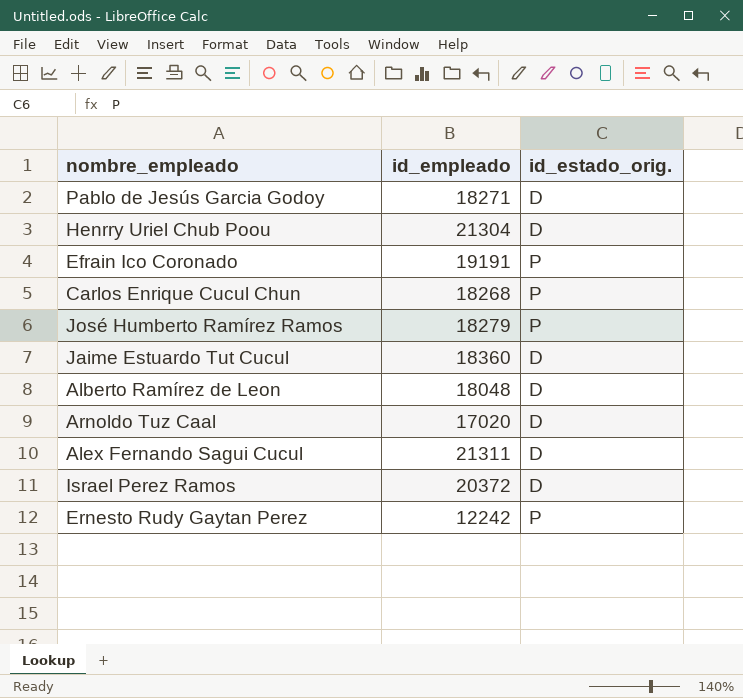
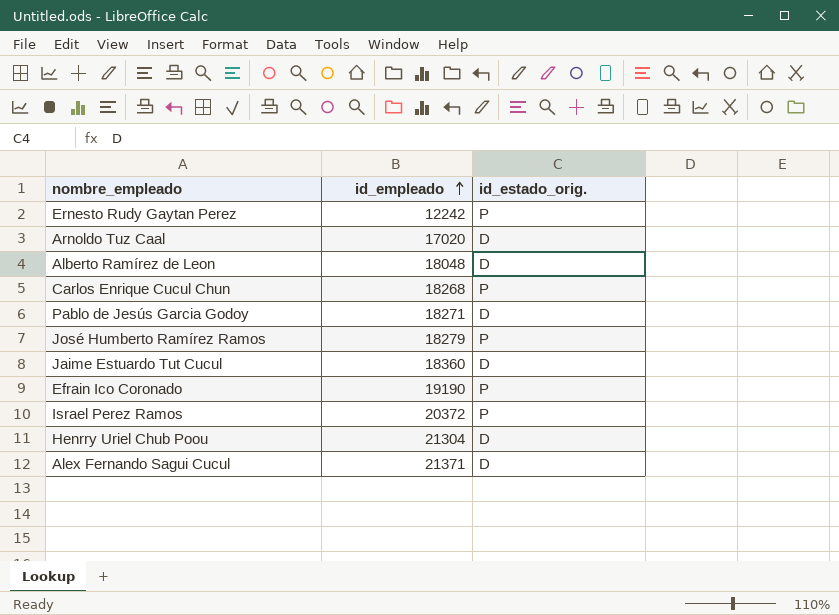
row order: none -> id_empleado ascending
Efrain Ico Coronado | id_empleado: 19191 -> 19190
Israel Perez Ramos | id_estado_orig.: D -> P
Alex Fernando Sagui Cucul | id_empleado: 21311 -> 21371

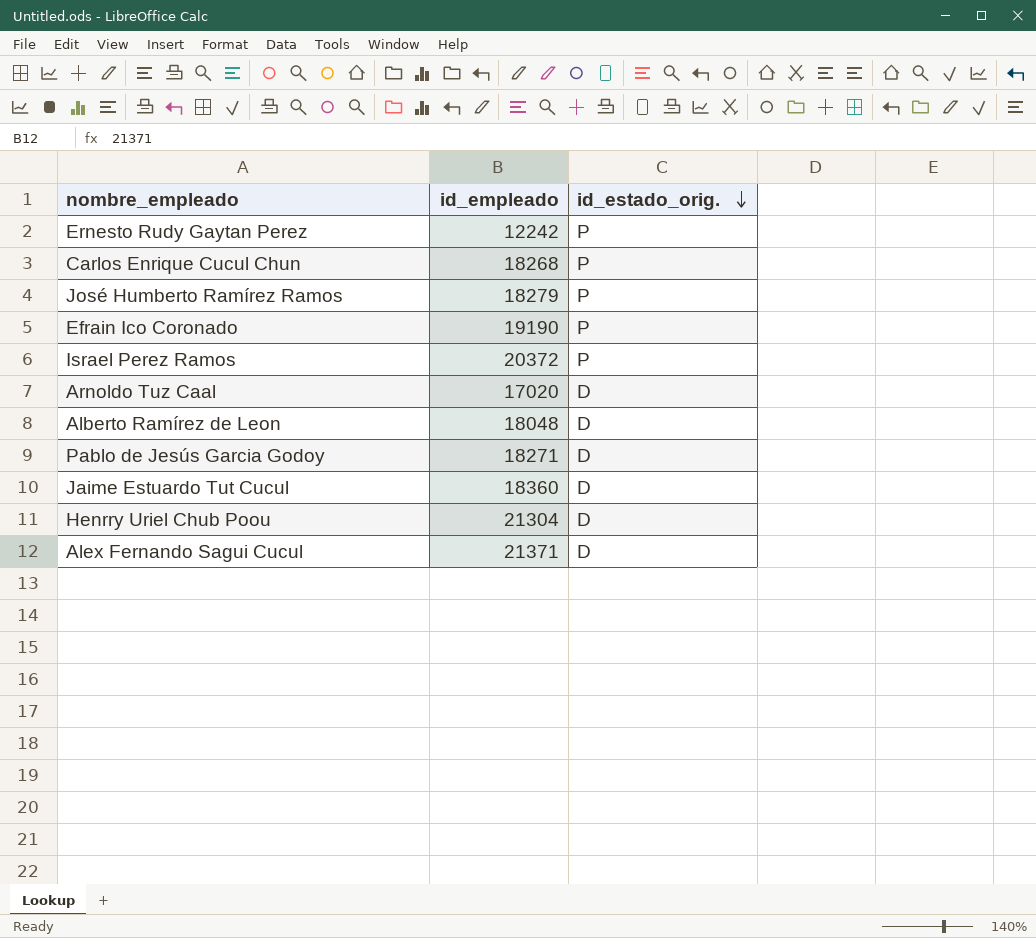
row order: id_empleado ascending -> id_estado_orig. descending

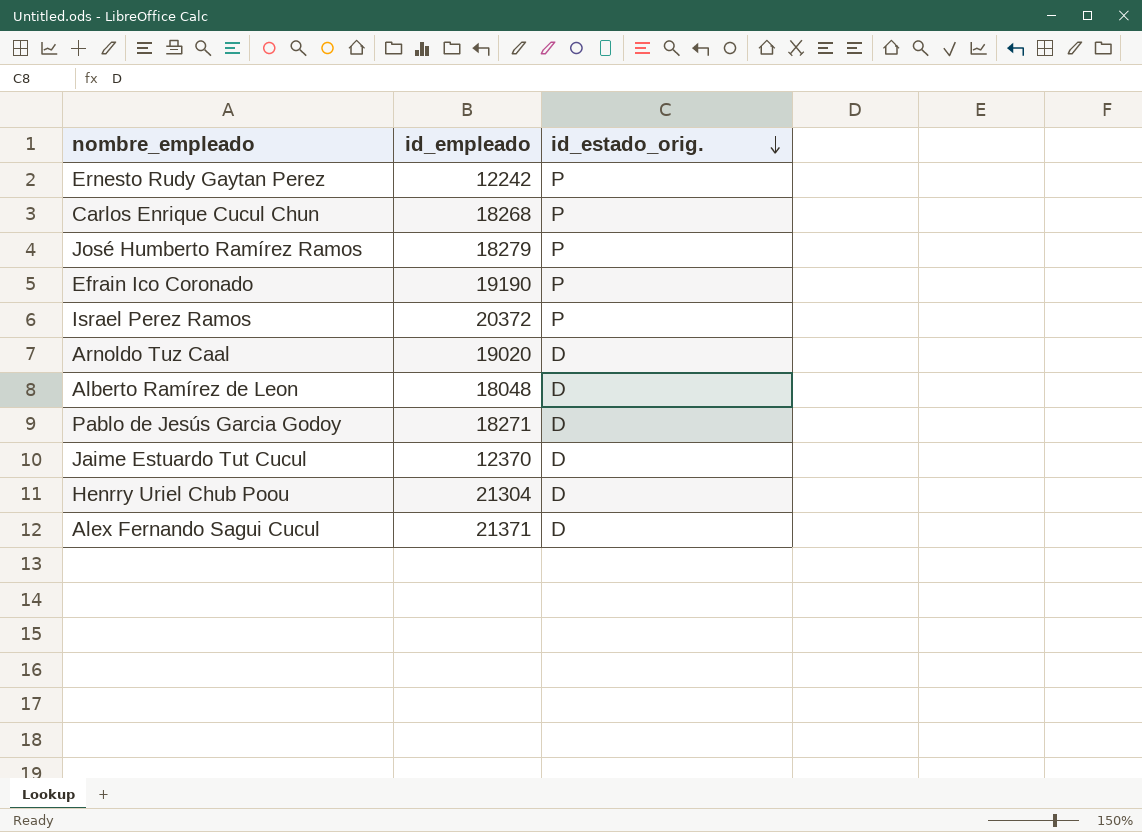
Arnoldo Tuz Caal | id_empleado: 17020 -> 19020
Jaime Estuardo Tut Cucul | id_empleado: 18360 -> 12370

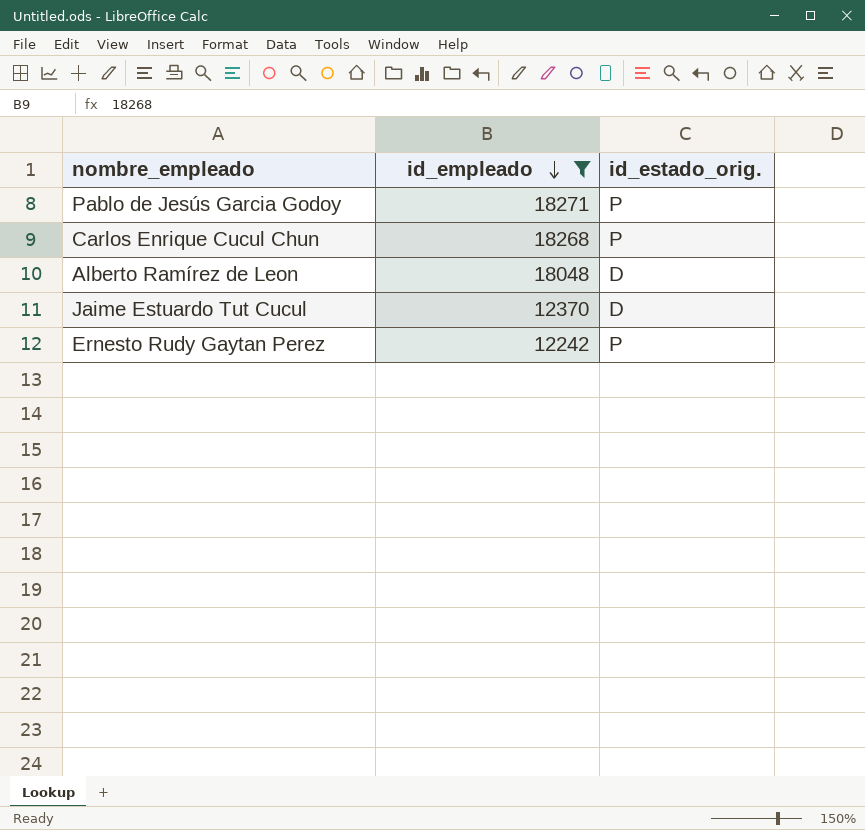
filter: none -> id_empleado <= 18271
row order: id_estado_orig. descending -> id_empleado descending
Pablo de Jesús Garcia Godoy | id_estado_orig.: D -> P

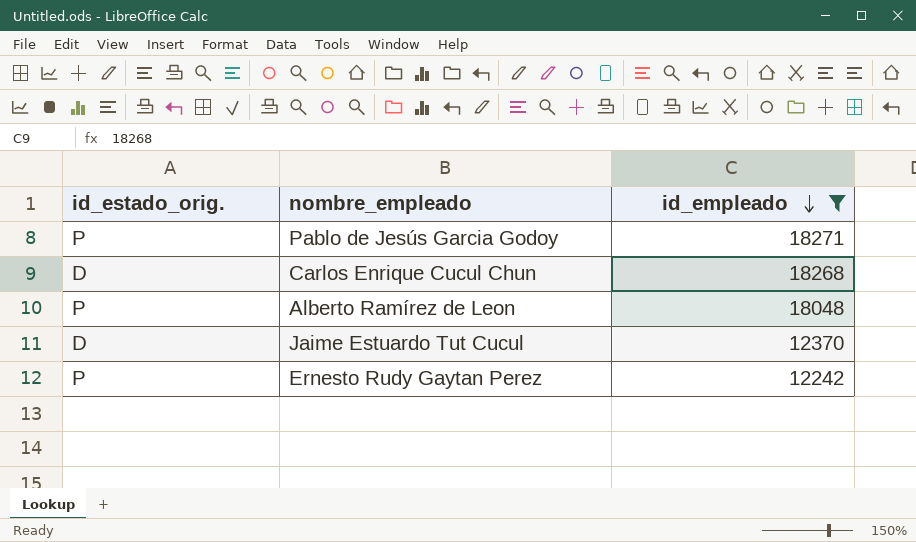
column id_estado_orig. | position: 3 -> 1
Carlos Enrique Cucul Chun | id_estado_orig.: P -> D
Alberto Ramírez de Leon | id_estado_orig.: D -> P

